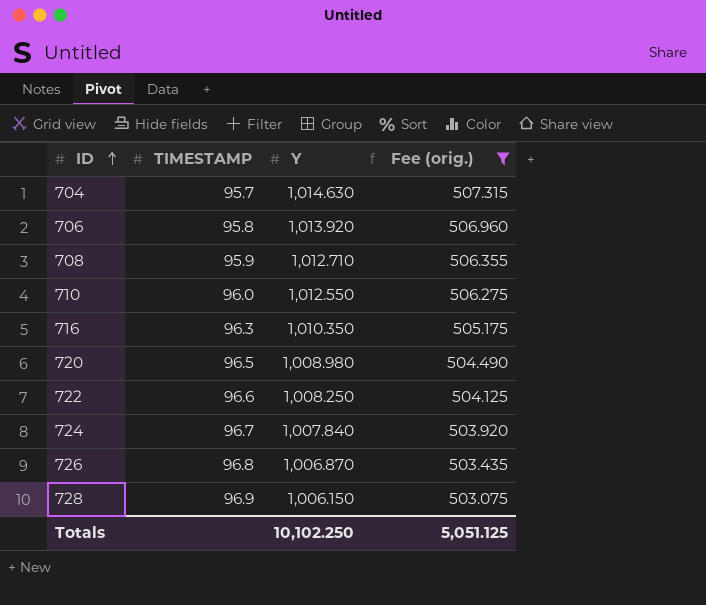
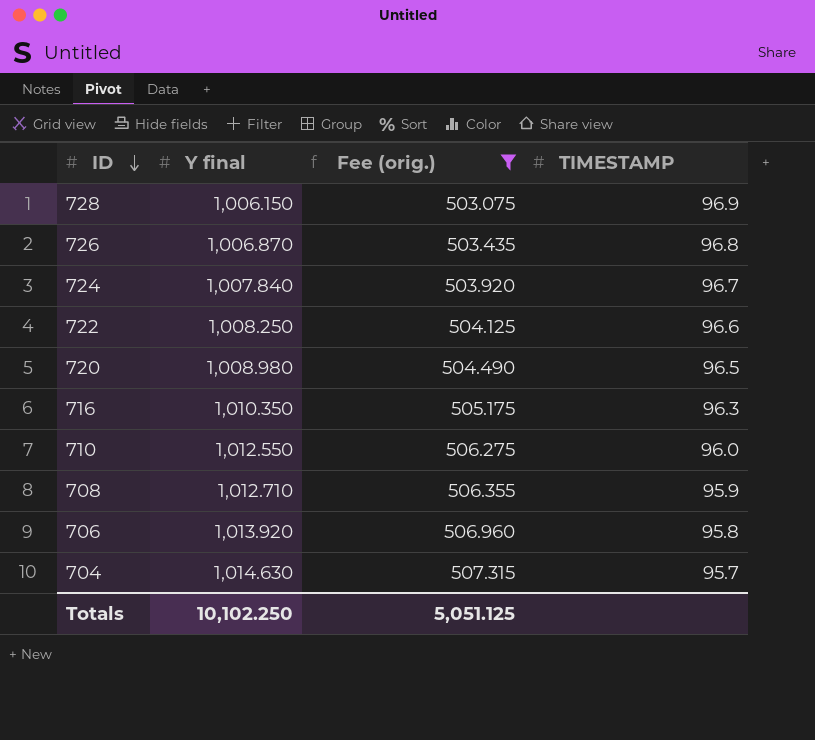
row order: ID ascending -> ID descending
column name: Y -> Y final
column TIMESTAMP | position: 2 -> 4

